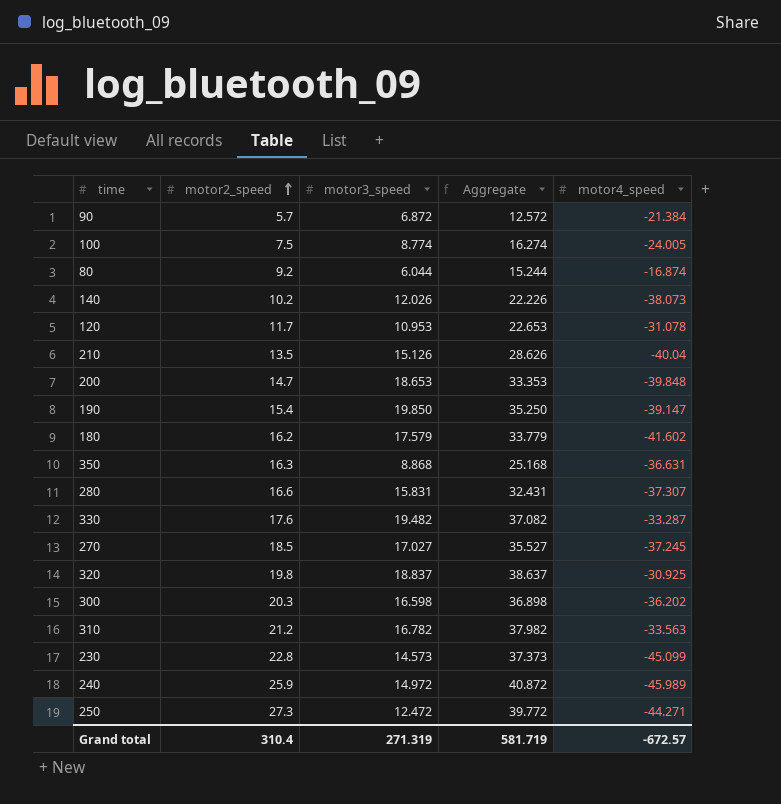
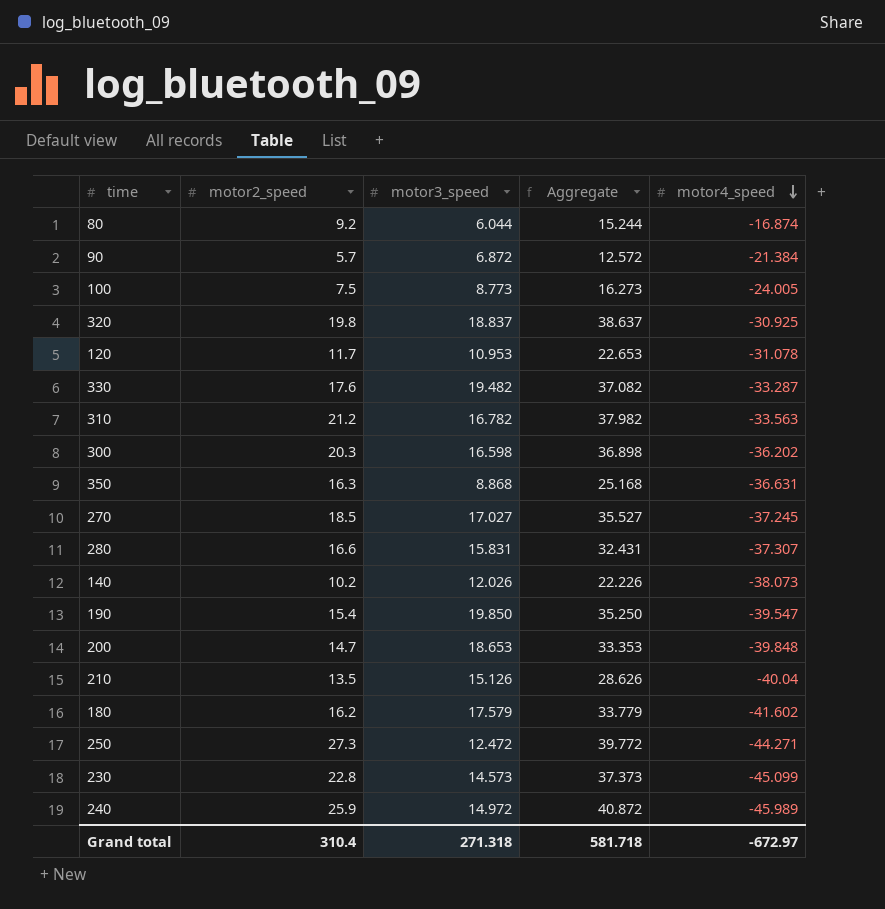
row order: motor2_speed ascending -> motor4_speed descending
100 | motor3_speed: 8.774 -> 8.773
100 | Aggregate: 16.274 -> 16.273
190 | motor4_speed: -39.147 -> -39.547
Grand total | motor3_speed: 271.319 -> 271.318
Grand total | Aggregate: 581.719 -> 581.718
Grand total | motor4_speed: -672.57 -> -672.97

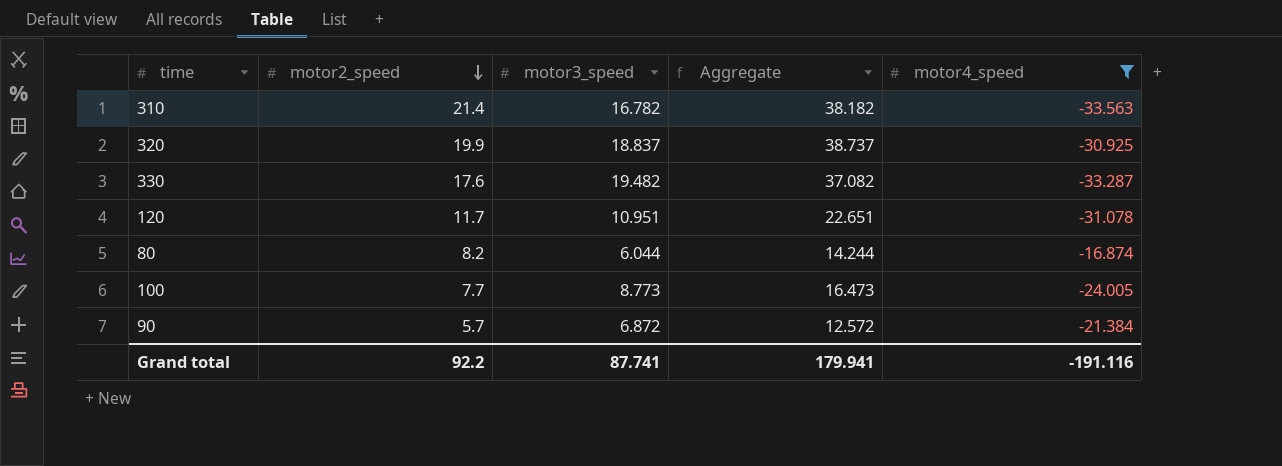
filter: none -> motor4_speed >= -33.563
row order: motor4_speed descending -> motor2_speed descending
310 | motor2_speed: 21.2 -> 21.4
310 | Aggregate: 37.982 -> 38.182
320 | motor2_speed: 19.8 -> 19.9
320 | Aggregate: 38.637 -> 38.737
120 | motor3_speed: 10.953 -> 10.951
120 | Aggregate: 22.653 -> 22.651
80 | motor2_speed: 9.2 -> 8.2
80 | Aggregate: 15.244 -> 14.244
100 | motor2_speed: 7.5 -> 7.7
100 | Aggregate: 16.273 -> 16.473
Grand total | motor2_speed: 310.4 -> 92.2
Grand total | motor3_speed: 271.318 -> 87.741
Grand total | Aggregate: 581.718 -> 179.941
Grand total | motor4_speed: -672.97 -> -191.116

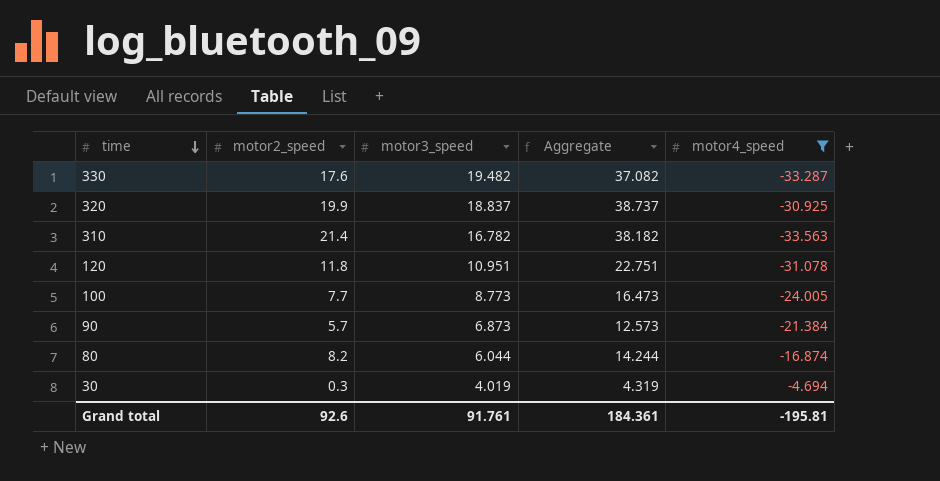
row order: motor2_speed descending -> time descending
120 | motor2_speed: 11.7 -> 11.8
120 | Aggregate: 22.651 -> 22.751
90 | motor3_speed: 6.872 -> 6.873
90 | Aggregate: 12.572 -> 12.573
row 30: none -> 0.3 | 4.019 | 4.319 | -4.694
Grand total | motor2_speed: 92.2 -> 92.6
Grand total | motor3_speed: 87.741 -> 91.761
Grand total | Aggregate: 179.941 -> 184.361
Grand total | motor4_speed: -191.116 -> -195.81

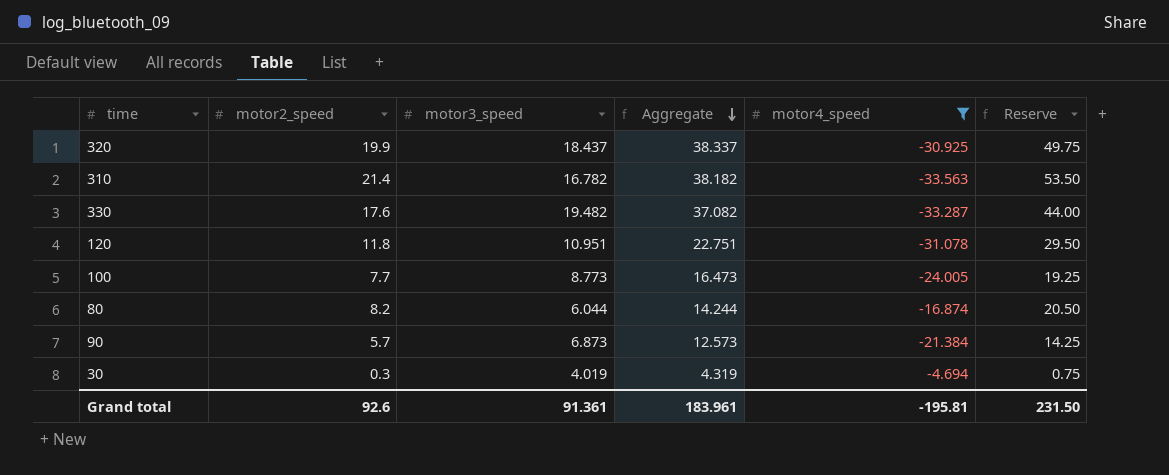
row order: time descending -> Aggregate descending
column Reserve | formula: none -> [motor2_speed] * 2.5
320 | motor3_speed: 18.837 -> 18.437
320 | Aggregate: 38.737 -> 38.337
Grand total | motor3_speed: 91.761 -> 91.361
Grand total | Aggregate: 184.361 -> 183.961

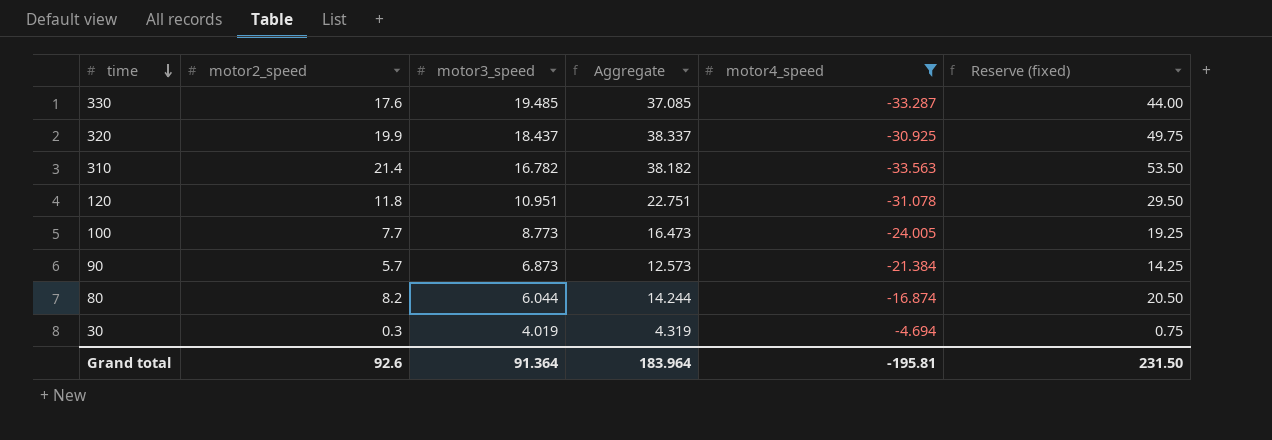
row order: Aggregate descending -> time descending
column name: Reserve -> Reserve (fixed)
330 | motor3_speed: 19.482 -> 19.485
330 | Aggregate: 37.082 -> 37.085
Grand total | motor3_speed: 91.361 -> 91.364
Grand total | Aggregate: 183.961 -> 183.964

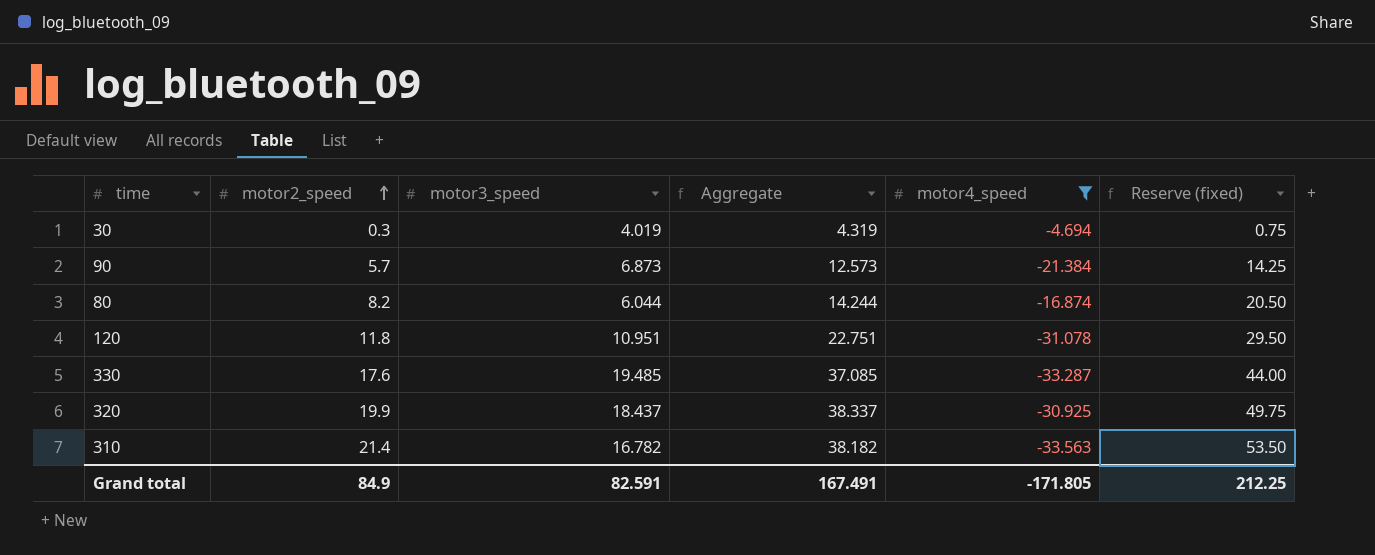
row order: time descending -> motor2_speed ascending
row 100: 7.7 | 8.773 | 16.473 | -24.005 | 19.25 -> none
Grand total | motor2_speed: 92.6 -> 84.9
Grand total | motor3_speed: 91.364 -> 82.591
Grand total | Aggregate: 183.964 -> 167.491
Grand total | motor4_speed: -195.81 -> -171.805
Grand total | Reserve (fixed): 231.50 -> 212.25

